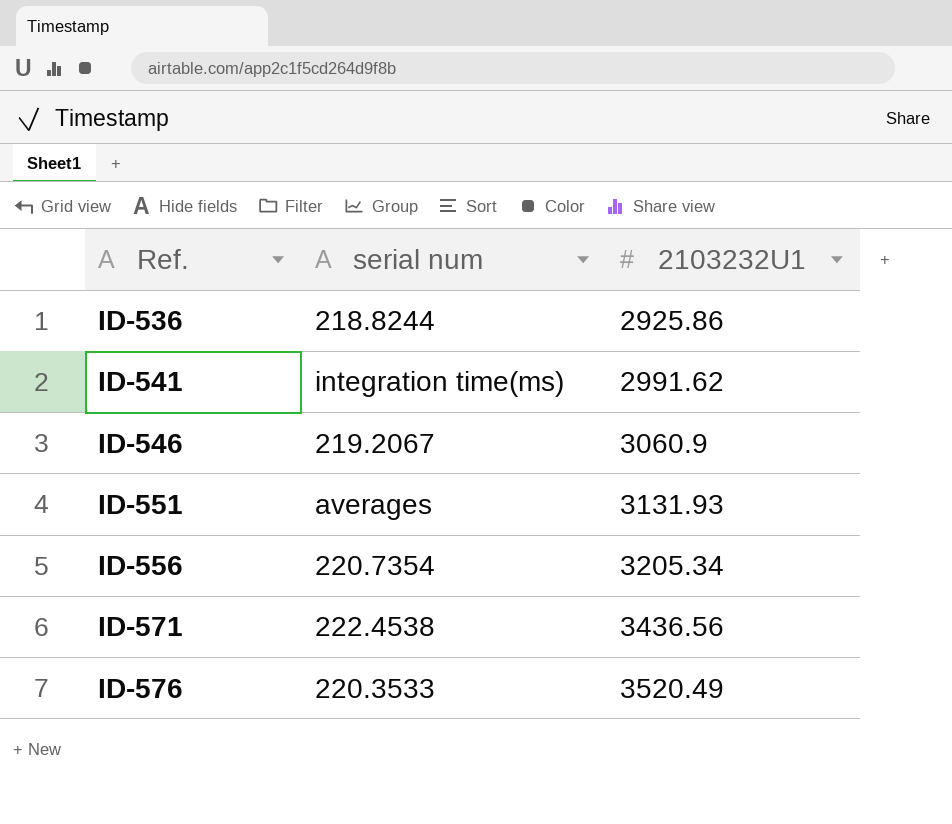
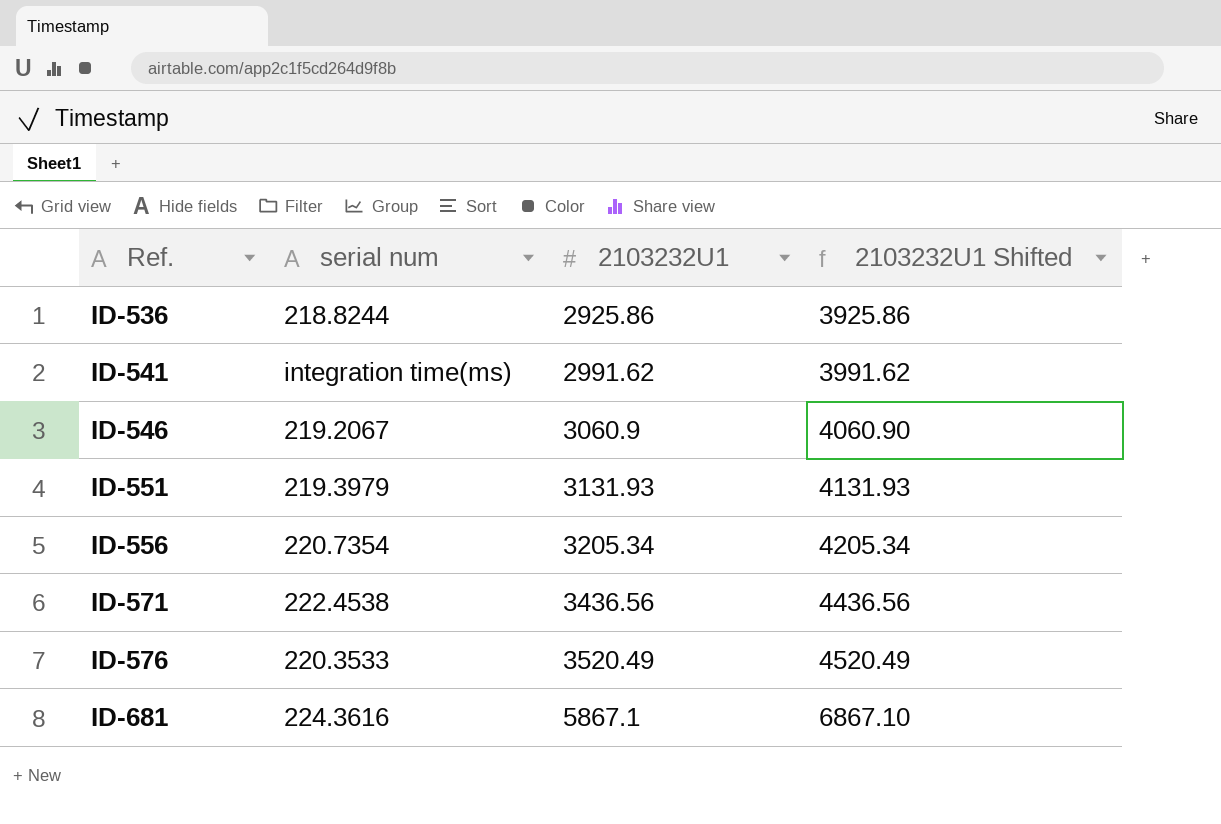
column 2103232U1 Shifted | formula: none -> [2103232U1] + 1000
ID-551 | serial num: averages -> 219.3979
row ID-681: none -> 224.3616 | 5867.1 | 6867.10

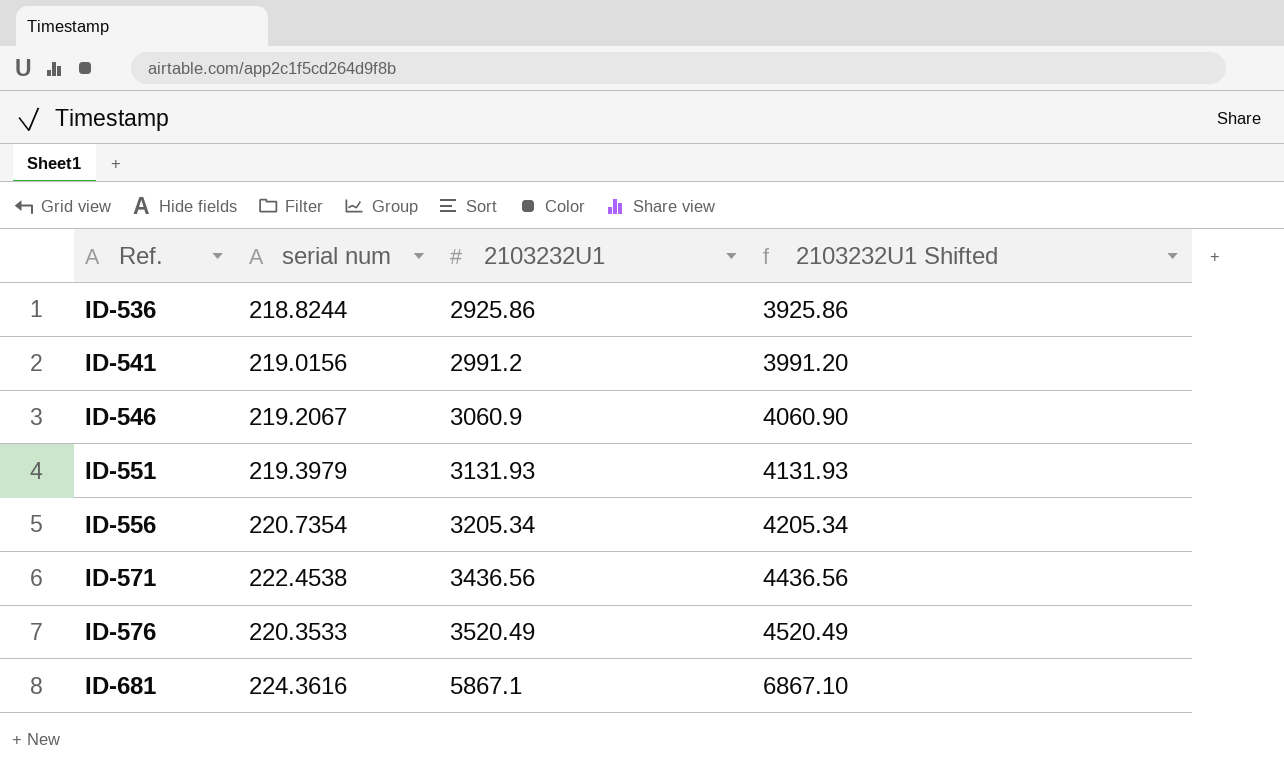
ID-541 | serial num: integration time(ms) -> 219.0156
ID-541 | 2103232U1: 2991.62 -> 2991.2
ID-541 | 2103232U1 Shifted: 3991.62 -> 3991.20

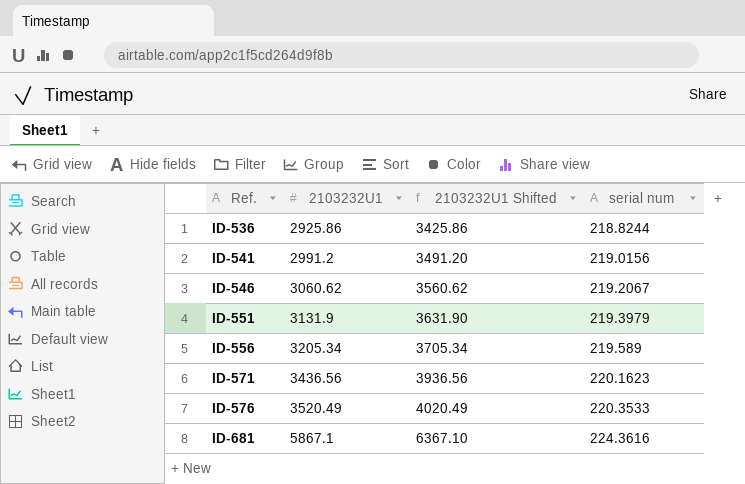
column 2103232U1 Shifted | formula: [2103232U1] + 1000 -> [2103232U1] + 500
column serial num | position: 2 -> 4
ID-546 | 2103232U1: 3060.9 -> 3060.62
ID-551 | 2103232U1: 3131.93 -> 3131.9
ID-556 | serial num: 220.7354 -> 219.589
ID-571 | serial num: 222.4538 -> 220.1623

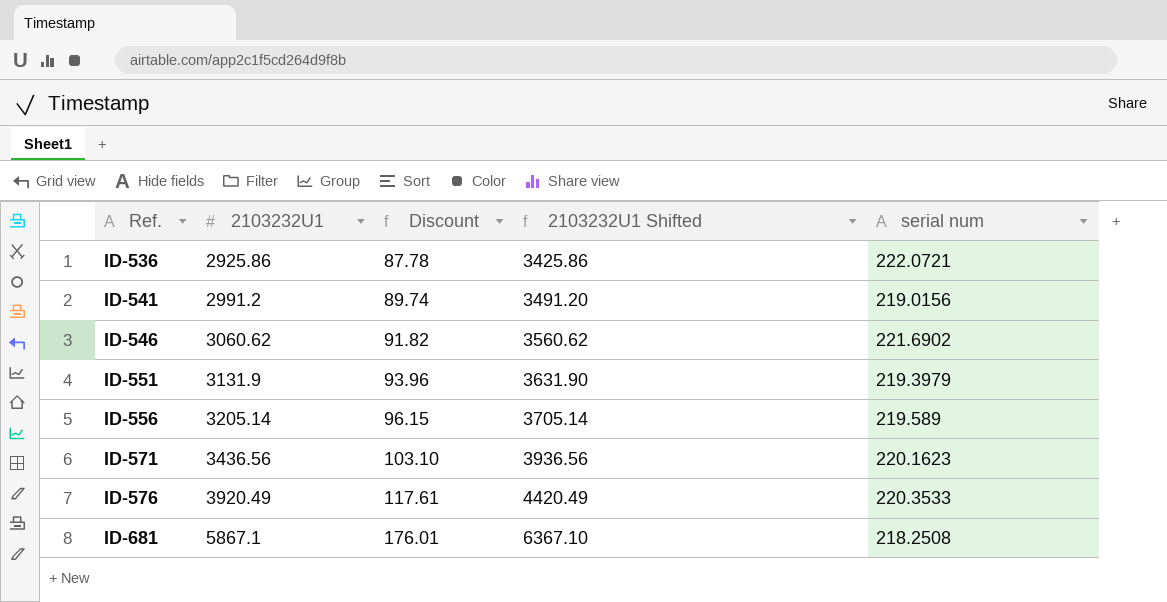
column Discount | formula: none -> [2103232U1] * 0.03
ID-536 | serial num: 218.8244 -> 222.0721
ID-546 | serial num: 219.2067 -> 221.6902
ID-556 | 2103232U1: 3205.34 -> 3205.14
ID-556 | 2103232U1 Shifted: 3705.34 -> 3705.14
ID-576 | 2103232U1: 3520.49 -> 3920.49
ID-576 | 2103232U1 Shifted: 4020.49 -> 4420.49
ID-681 | serial num: 224.3616 -> 218.2508

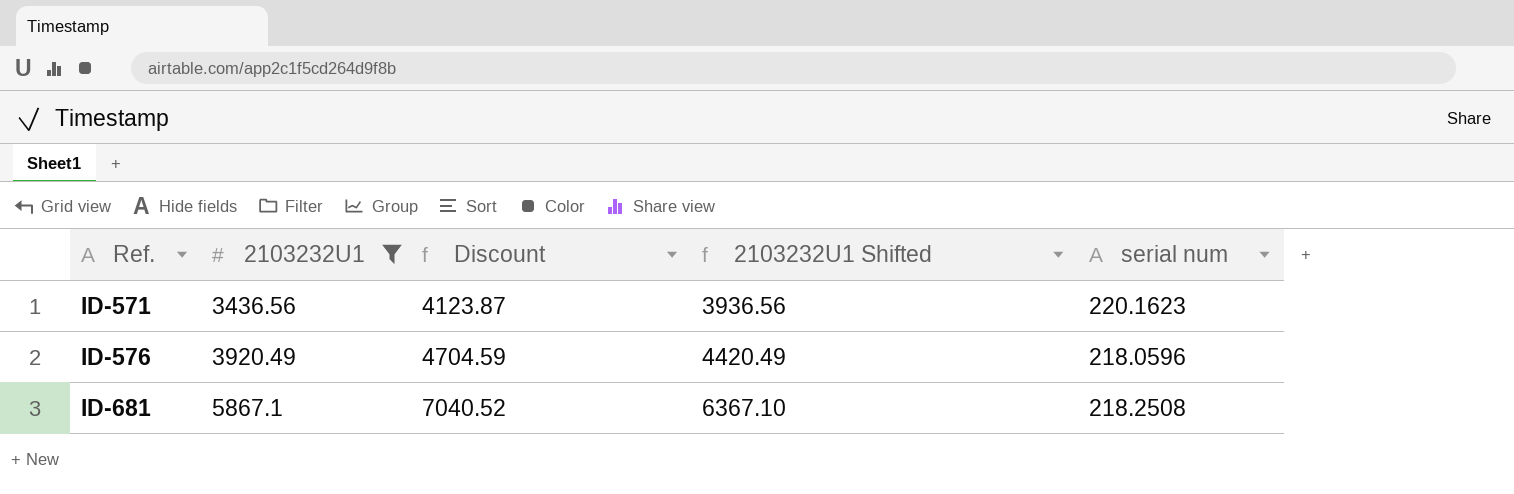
filter: none -> 2103232U1 >= 3436.56
column Discount | formula: [2103232U1] * 0.03 -> [2103232U1] * 1.2
ID-576 | serial num: 220.3533 -> 218.0596

